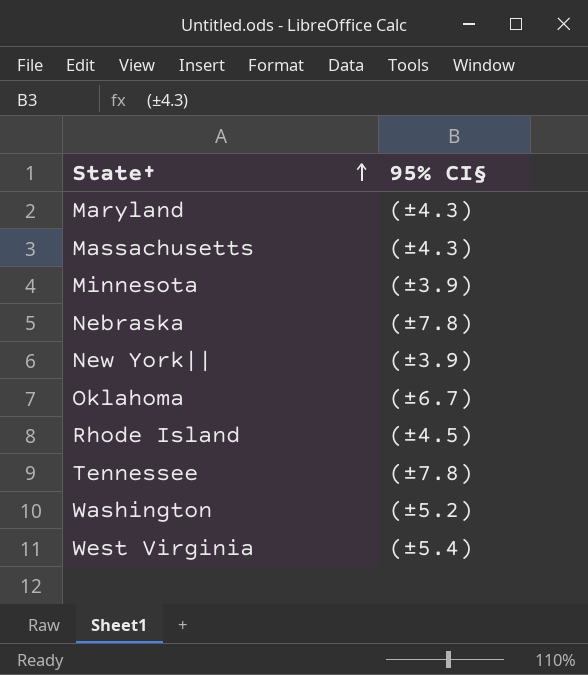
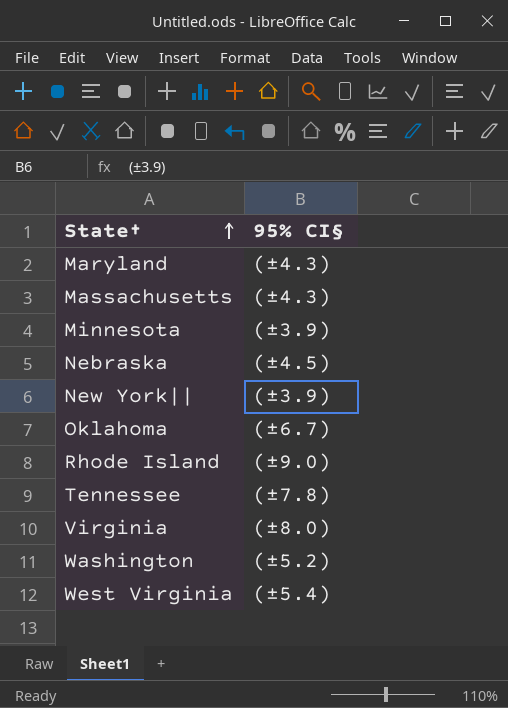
Nebraska | 95% CI§: (±7.8) -> (±4.5)
Rhode Island | 95% CI§: (±4.5) -> (±9.0)
row Virginia: none -> (±8.0)

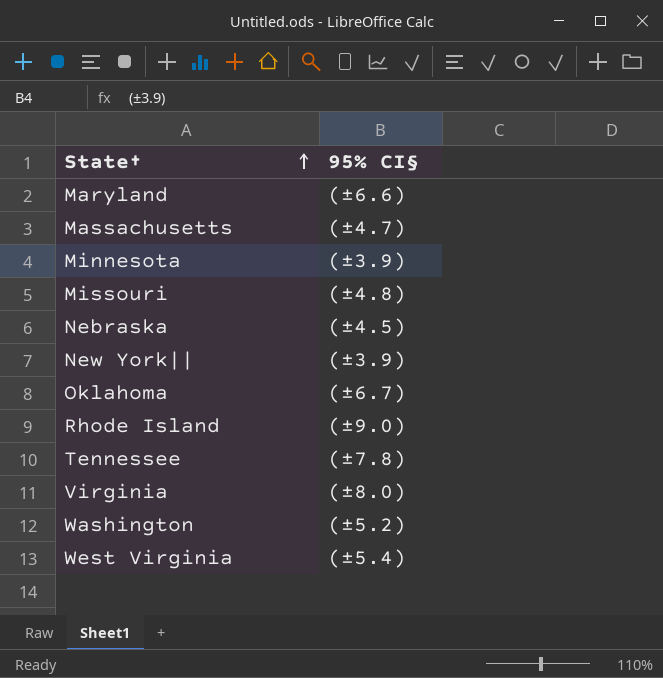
Maryland | 95% CI§: (±4.3) -> (±6.6)
Massachusetts | 95% CI§: (±4.3) -> (±4.7)
row Missouri: none -> (±4.8)

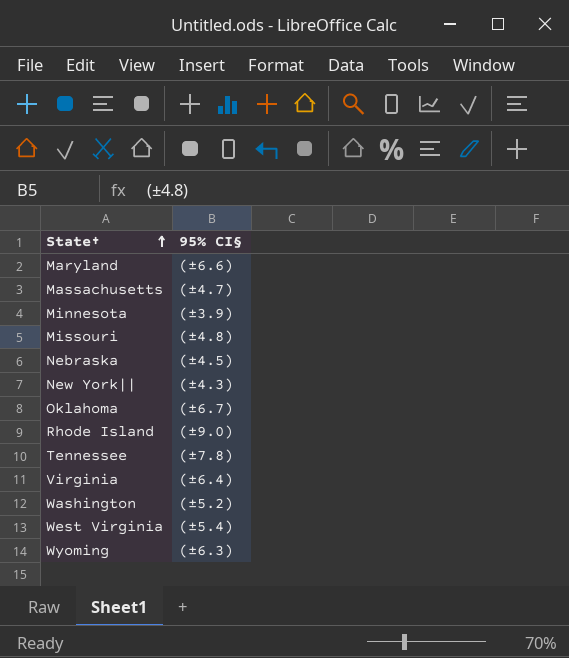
New York|| | 95% CI§: (±3.9) -> (±4.3)
Virginia | 95% CI§: (±8.0) -> (±6.4)
row Wyoming: none -> (±6.3)

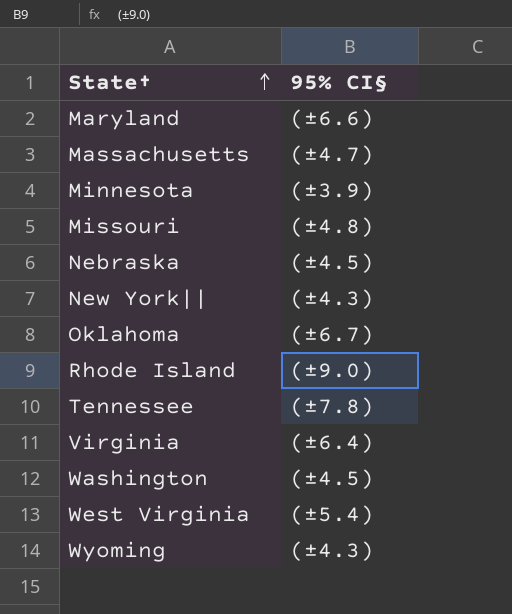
Washington | 95% CI§: (±5.2) -> (±4.5)
Wyoming | 95% CI§: (±6.3) -> (±4.3)

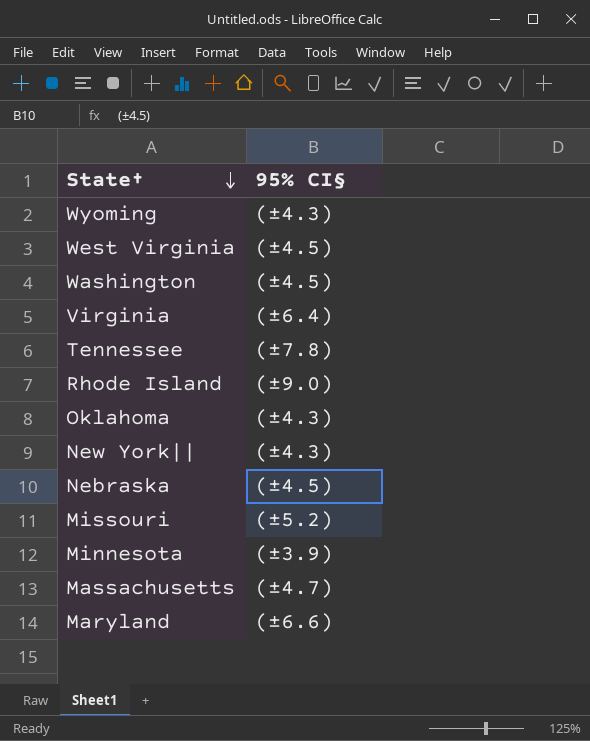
row order: State† ascending -> State† descending
West Virginia | 95% CI§: (±5.4) -> (±4.5)
Oklahoma | 95% CI§: (±6.7) -> (±4.3)
Missouri | 95% CI§: (±4.8) -> (±5.2)

